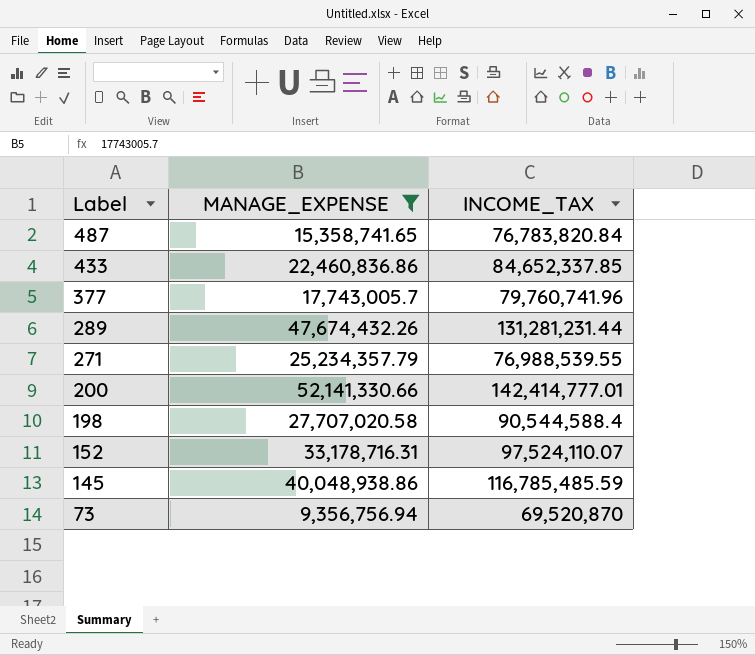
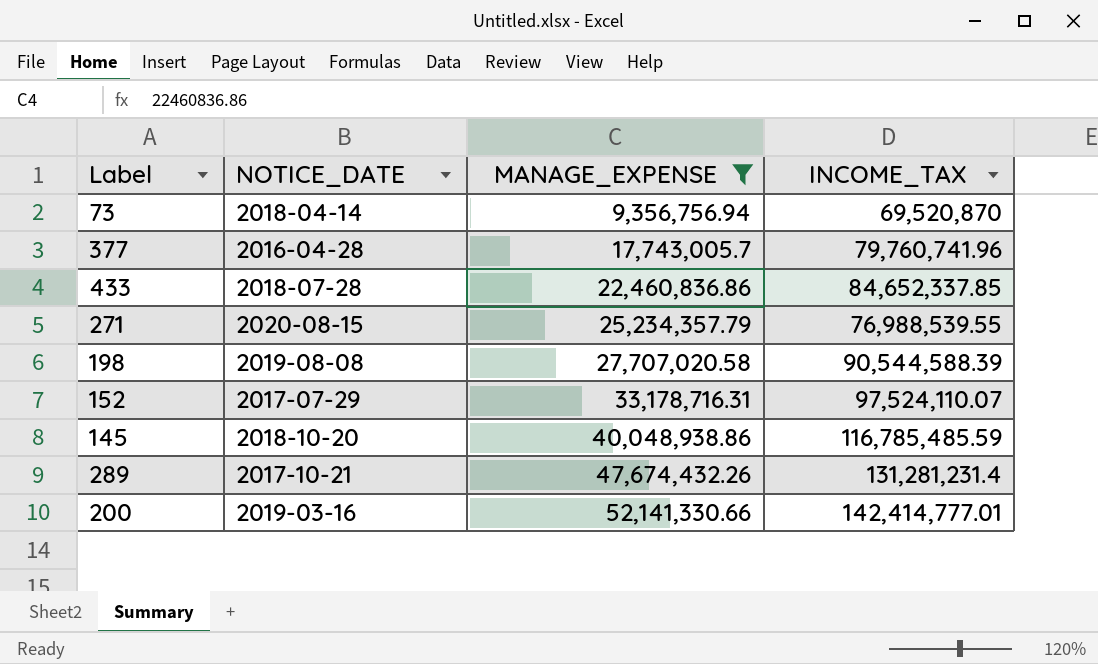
row order: Label descending -> MANAGE_EXPENSE ascending
column NOTICE_DATE | position: none -> 2
row 487: 15,358,741.65 | 76,783,820.84 -> none
198 | INCOME_TAX: 90,544,588.4 -> 90,544,588.39
289 | INCOME_TAX: 131,281,231.44 -> 131,281,231.4

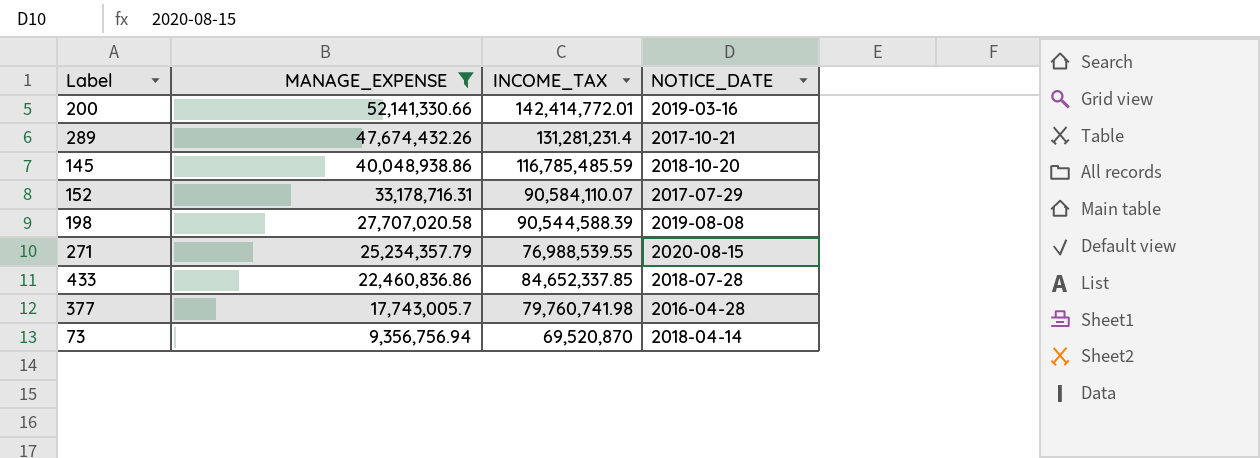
row order: MANAGE_EXPENSE ascending -> MANAGE_EXPENSE descending
column NOTICE_DATE | position: 2 -> 4
200 | INCOME_TAX: 142,414,777.01 -> 142,414,772.01
152 | INCOME_TAX: 97,524,110.07 -> 90,584,110.07
377 | INCOME_TAX: 79,760,741.96 -> 79,760,741.98

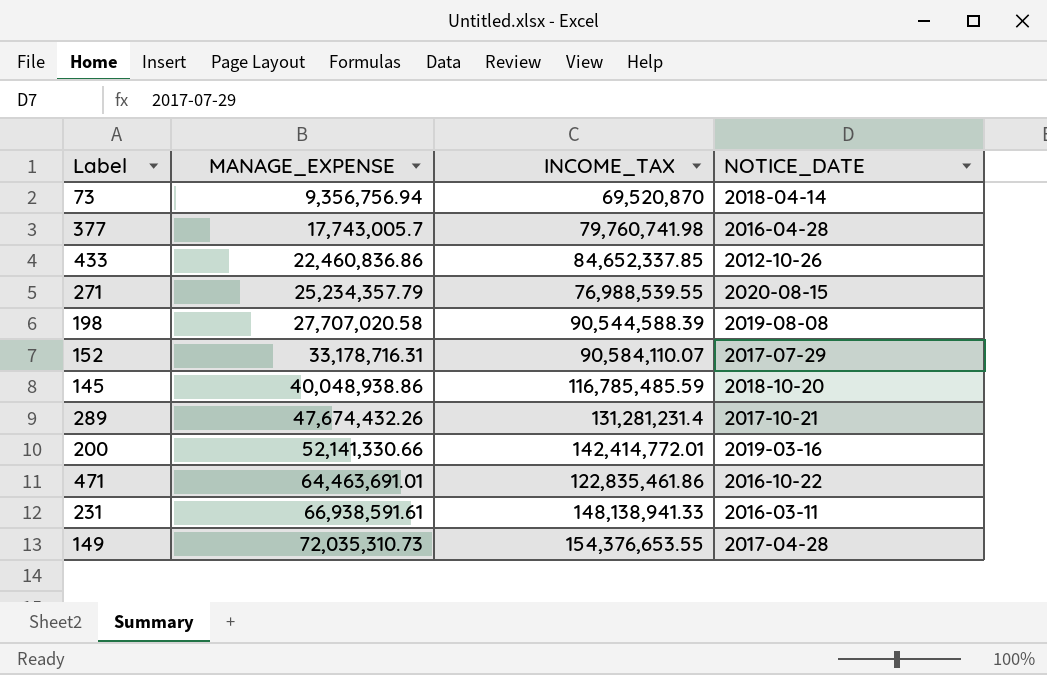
filter: MANAGE_EXPENSE <= 52,141,330.66 -> none
row order: MANAGE_EXPENSE descending -> MANAGE_EXPENSE ascending
433 | NOTICE_DATE: 2018-07-28 -> 2012-10-26

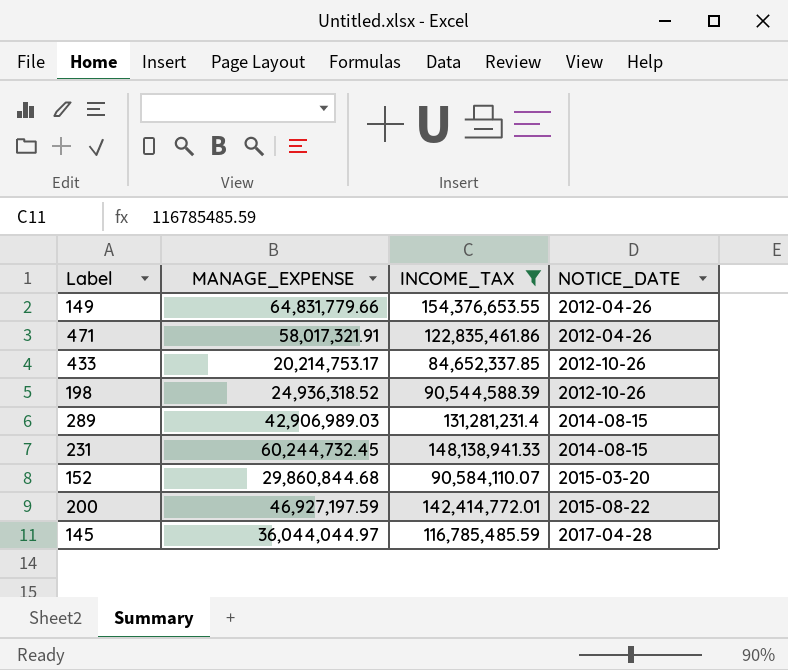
filter: none -> INCOME_TAX >= 84,652,337.85
row order: MANAGE_EXPENSE ascending -> NOTICE_DATE ascending
149 | MANAGE_EXPENSE: 72,035,310.73 -> 64,831,779.66
149 | NOTICE_DATE: 2017-04-28 -> 2012-04-26
471 | MANAGE_EXPENSE: 64,463,691.01 -> 58,017,321.91
471 | NOTICE_DATE: 2016-10-22 -> 2012-04-26
433 | MANAGE_EXPENSE: 22,460,836.86 -> 20,214,753.17
198 | MANAGE_EXPENSE: 27,707,020.58 -> 24,936,318.52
198 | NOTICE_DATE: 2019-08-08 -> 2012-10-26
289 | MANAGE_EXPENSE: 47,674,432.26 -> 42,906,989.03
289 | NOTICE_DATE: 2017-10-21 -> 2014-08-15
231 | MANAGE_EXPENSE: 66,938,591.61 -> 60,244,732.45
231 | NOTICE_DATE: 2016-03-11 -> 2014-08-15
152 | MANAGE_EXPENSE: 33,178,716.31 -> 29,860,844.68
152 | NOTICE_DATE: 2017-07-29 -> 2015-03-20
200 | MANAGE_EXPENSE: 52,141,330.66 -> 46,927,197.59
200 | NOTICE_DATE: 2019-03-16 -> 2015-08-22
145 | MANAGE_EXPENSE: 40,048,938.86 -> 36,044,044.97
145 | NOTICE_DATE: 2018-10-20 -> 2017-04-28

